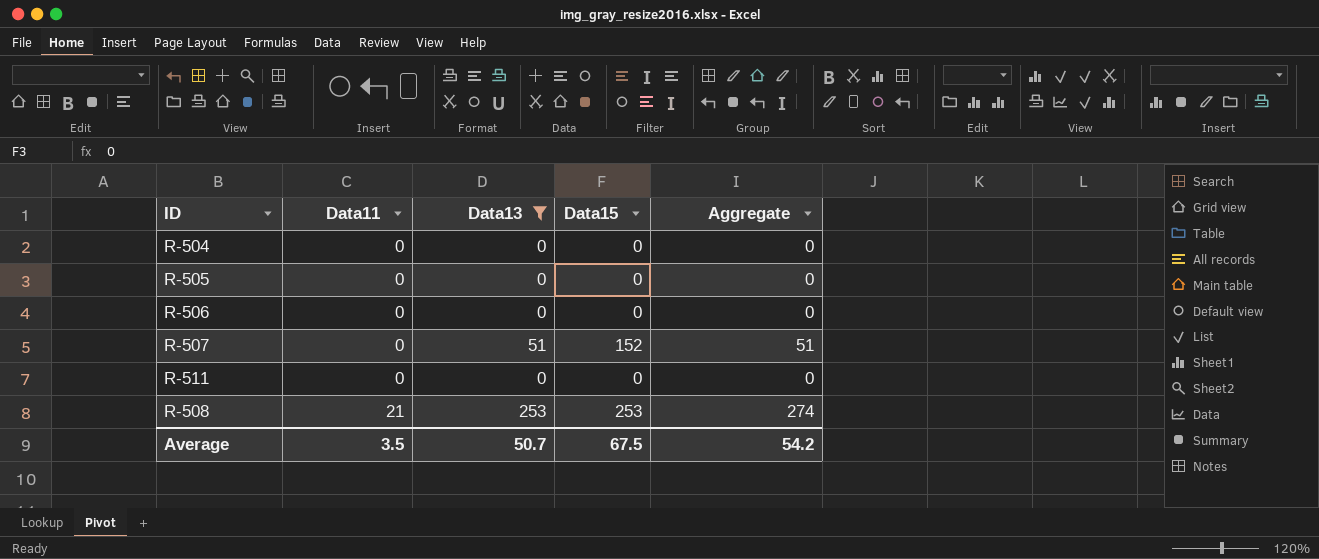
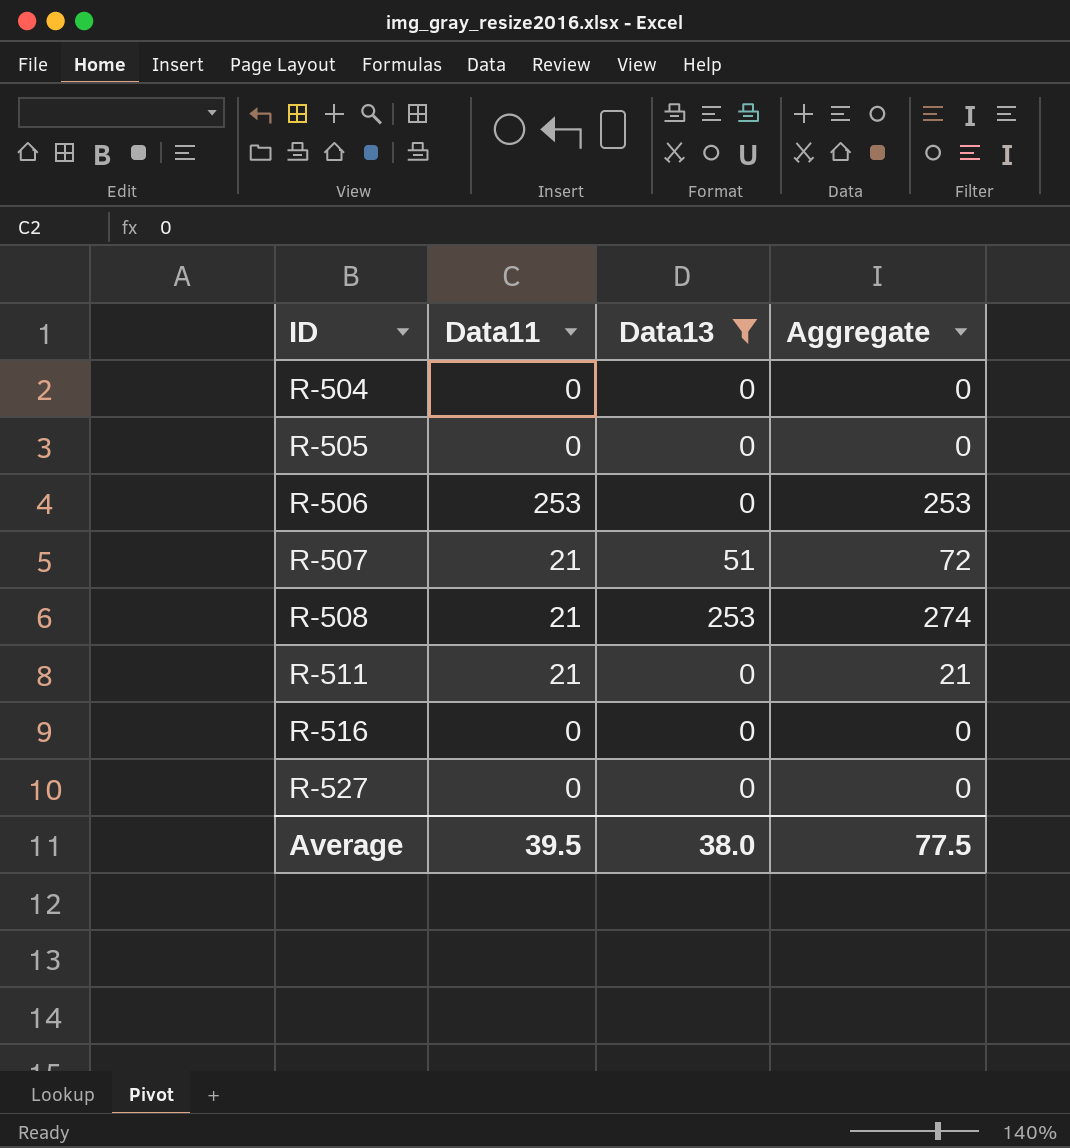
row order: Data11 ascending -> ID ascending
column Data15 | position: 4 -> none
R-506 | Data11: 0 -> 253
R-506 | Aggregate: 0 -> 253
R-507 | Data11: 0 -> 21
R-507 | Aggregate: 51 -> 72
R-511 | Data11: 0 -> 21
R-511 | Aggregate: 0 -> 21
row R-516: none -> 0 | 0 | 0
row R-527: none -> 0 | 0 | 0
Average | Data11: 3.5 -> 39.5
Average | Data13: 50.7 -> 38.0
Average | Aggregate: 54.2 -> 77.5

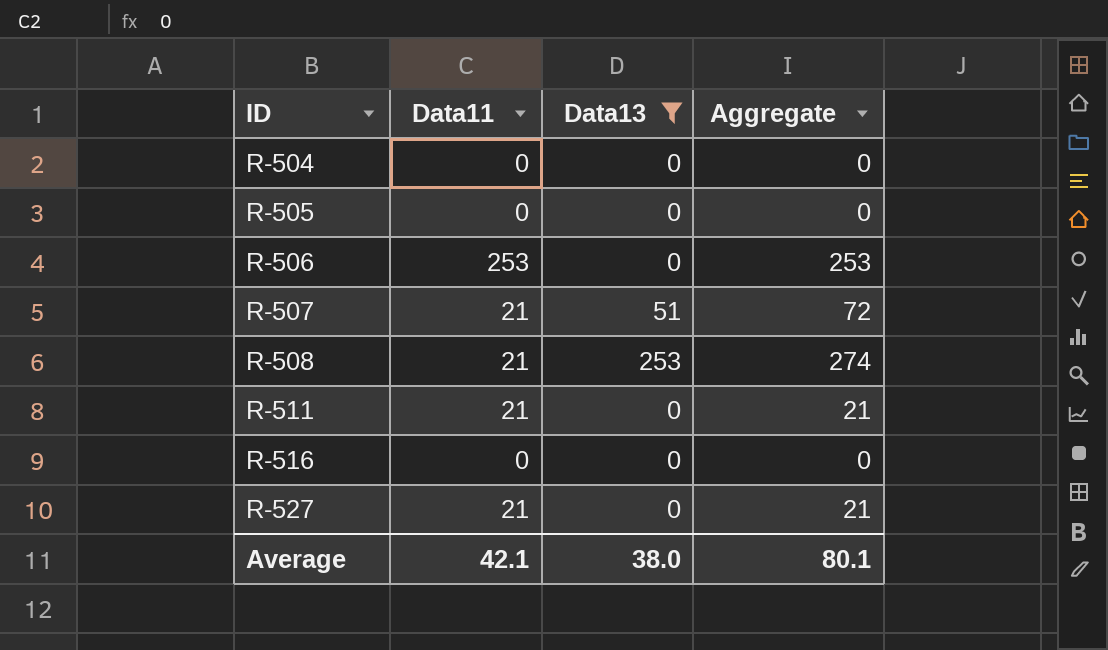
R-527 | Data11: 0 -> 21
R-527 | Aggregate: 0 -> 21
Average | Data11: 39.5 -> 42.1
Average | Aggregate: 77.5 -> 80.1

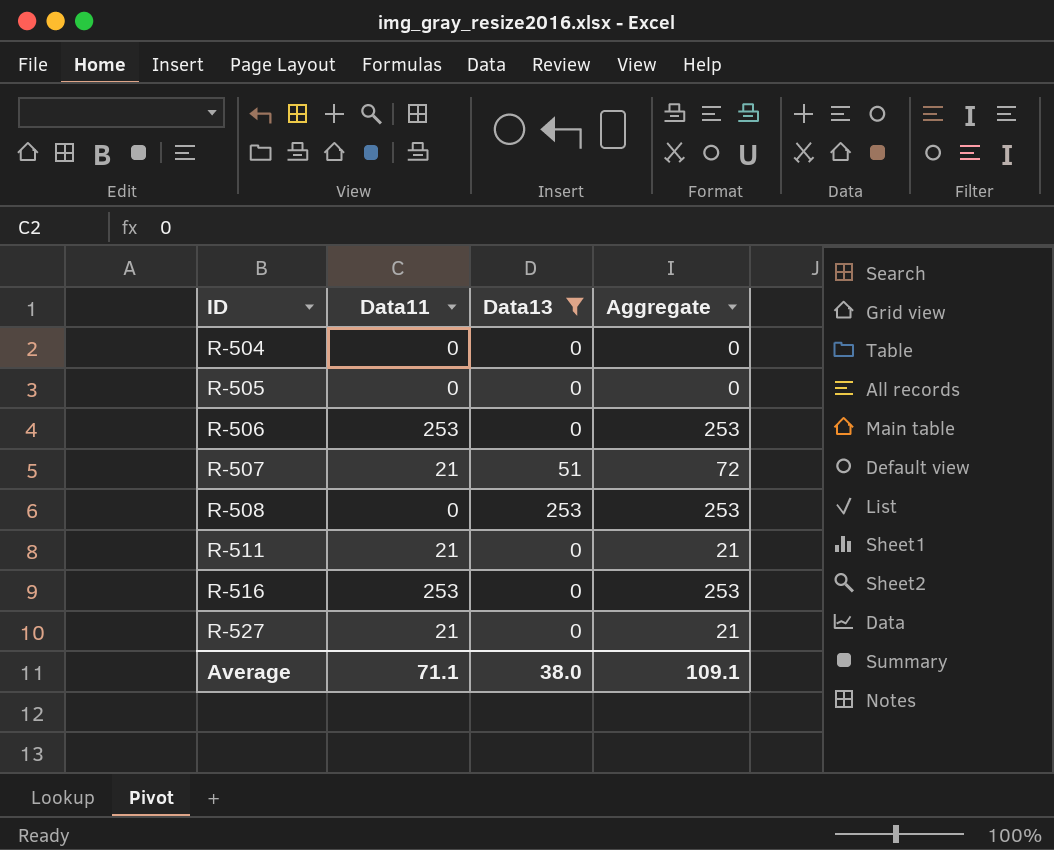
R-508 | Data11: 21 -> 0
R-508 | Aggregate: 274 -> 253
R-516 | Data11: 0 -> 253
R-516 | Aggregate: 0 -> 253
Average | Data11: 42.1 -> 71.1
Average | Aggregate: 80.1 -> 109.1

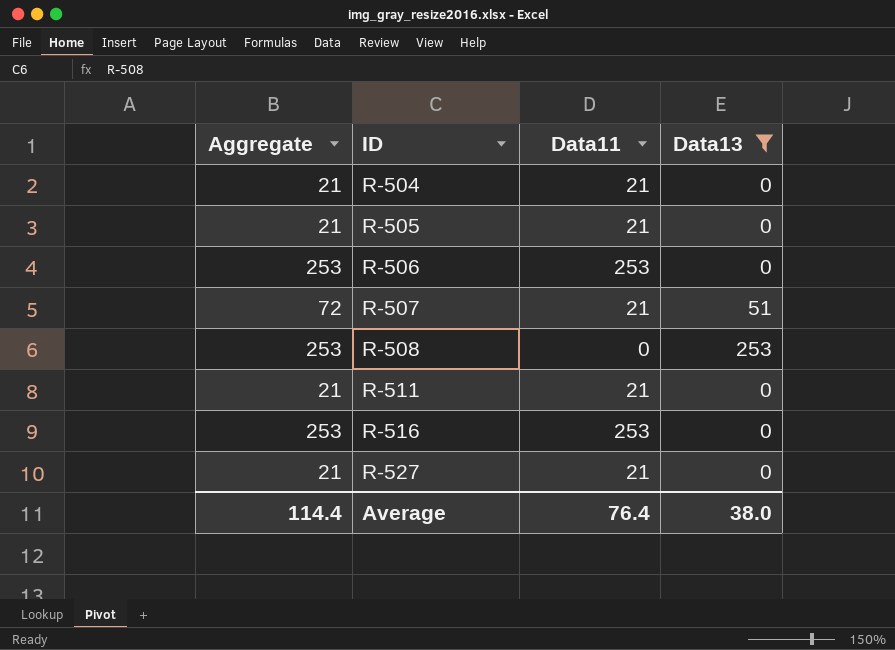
column Aggregate | position: 4 -> 1
R-504 | Aggregate: 0 -> 21
R-504 | Data11: 0 -> 21
R-505 | Aggregate: 0 -> 21
R-505 | Data11: 0 -> 21
Average | Aggregate: 109.1 -> 114.4
Average | Data11: 71.1 -> 76.4

